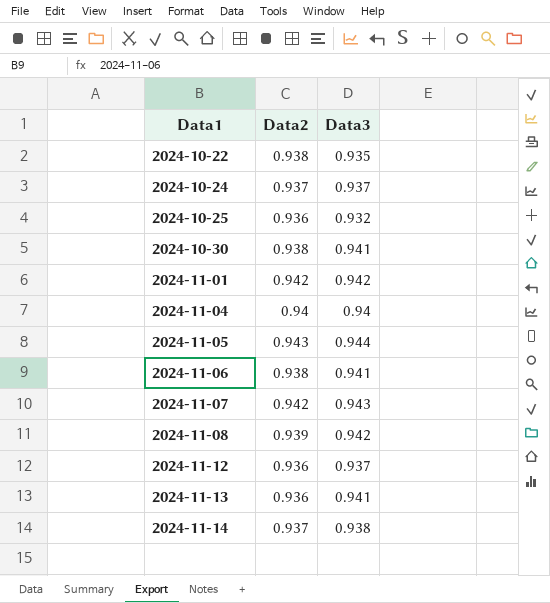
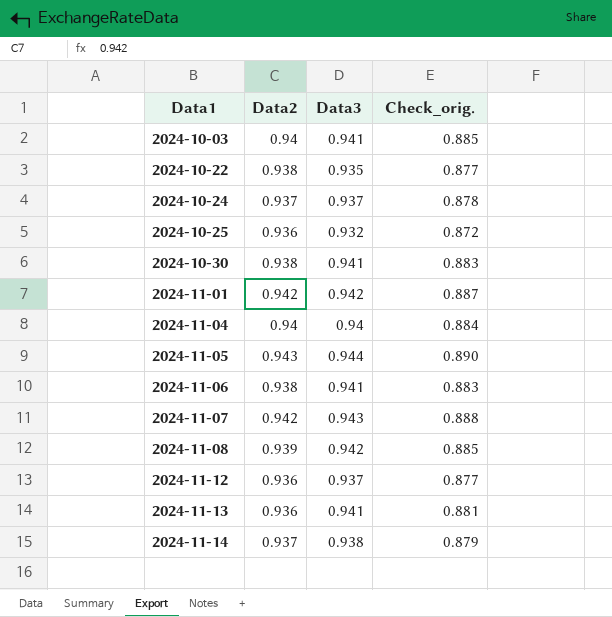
column Check_orig. | formula: none -> [Data2] * [Data3]
row 2024-10-03: none -> 0.94 | 0.941 | 0.885

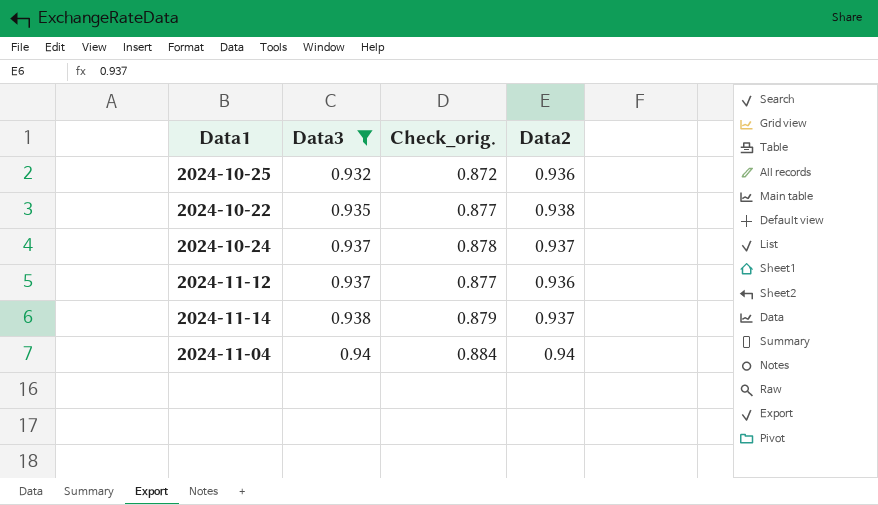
filter: none -> Data3 <= 0.94
row order: Data1 ascending -> Data3 ascending
column Data2 | position: 2 -> 4

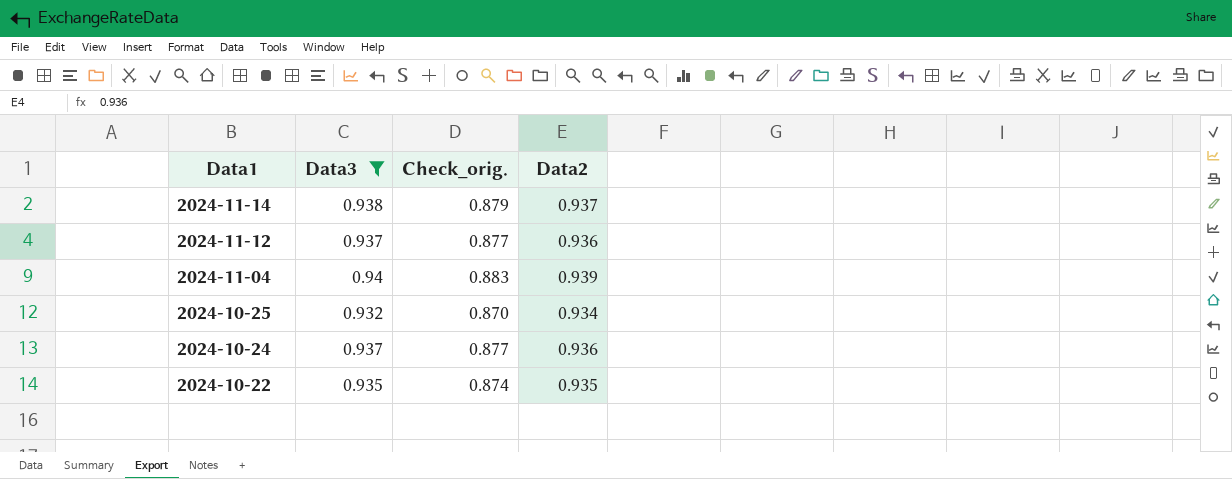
row order: Data3 ascending -> Data1 descending
2024-11-04 | Check_orig.: 0.884 -> 0.883
2024-11-04 | Data2: 0.94 -> 0.939
2024-10-25 | Check_orig.: 0.872 -> 0.870
2024-10-25 | Data2: 0.936 -> 0.934
2024-10-24 | Check_orig.: 0.878 -> 0.877
2024-10-24 | Data2: 0.937 -> 0.936
2024-10-22 | Check_orig.: 0.877 -> 0.874
2024-10-22 | Data2: 0.938 -> 0.935

